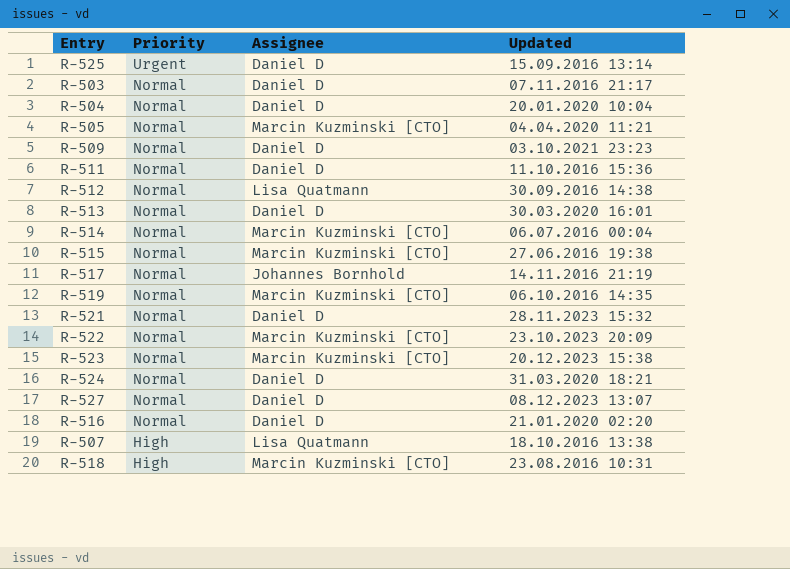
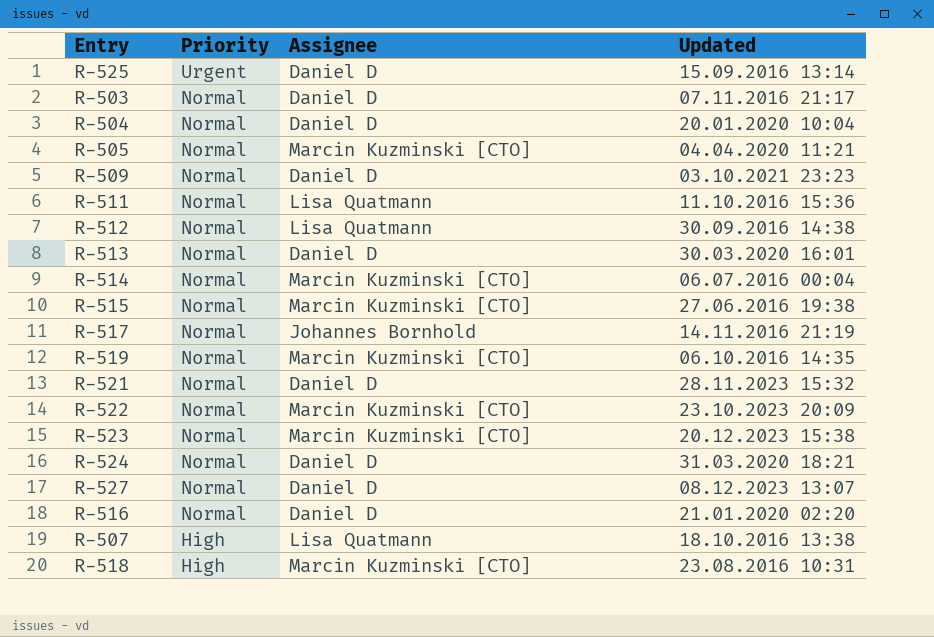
R-511 | Assignee: Daniel D -> Lisa Quatmann

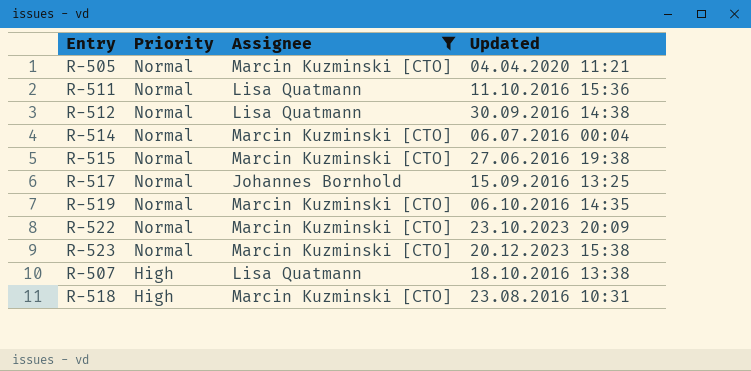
filter: none -> Assignee != Daniel D
R-517 | Updated: 14.11.2016 21:19 -> 15.09.2016 13:25

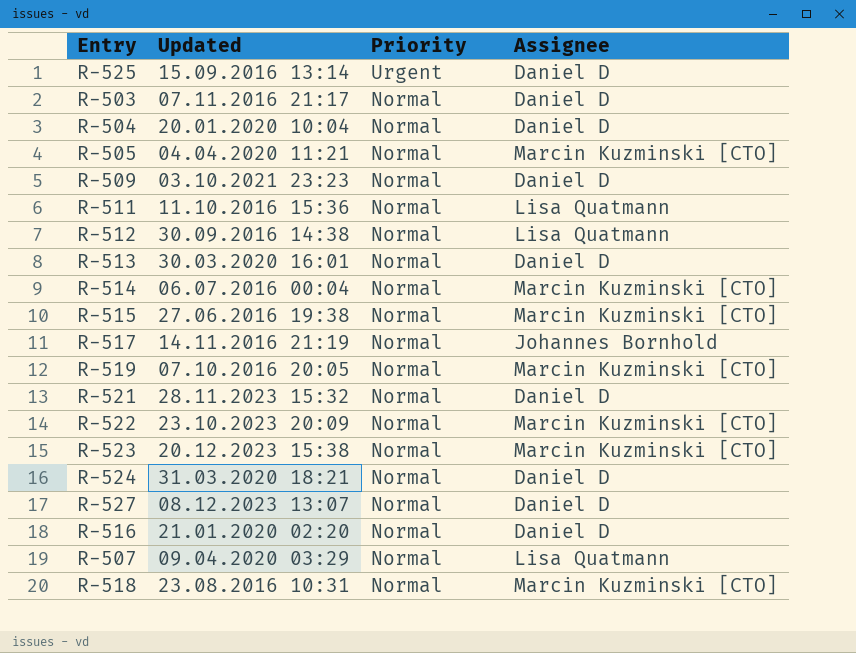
filter: Assignee != Daniel D -> none
column Updated | position: 4 -> 2
R-517 | Updated: 15.09.2016 13:25 -> 14.11.2016 21:19
R-519 | Updated: 06.10.2016 14:35 -> 07.10.2016 20:05
R-507 | Updated: 18.10.2016 13:38 -> 09.04.2020 03:29
R-507 | Priority: High -> Normal
R-518 | Priority: High -> Normal

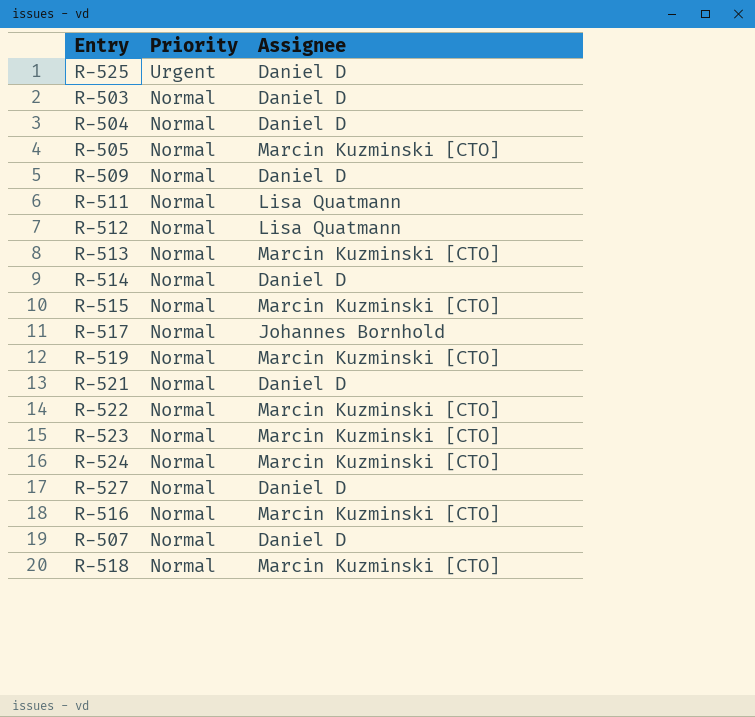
column Updated | position: 2 -> none
R-513 | Assignee: Daniel D -> Marcin Kuzminski [CTO]
R-514 | Assignee: Marcin Kuzminski [CTO] -> Daniel D
R-524 | Assignee: Daniel D -> Marcin Kuzminski [CTO]
R-516 | Assignee: Daniel D -> Marcin Kuzminski [CTO]
R-507 | Assignee: Lisa Quatmann -> Daniel D

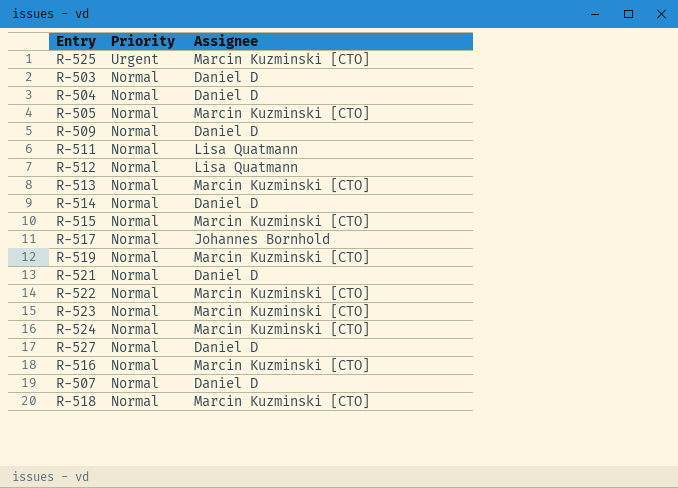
R-525 | Assignee: Daniel D -> Marcin Kuzminski [CTO]

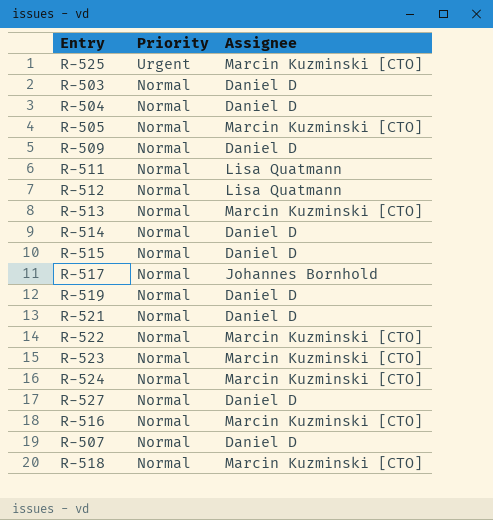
R-515 | Assignee: Marcin Kuzminski [CTO] -> Daniel D
R-519 | Assignee: Marcin Kuzminski [CTO] -> Daniel D

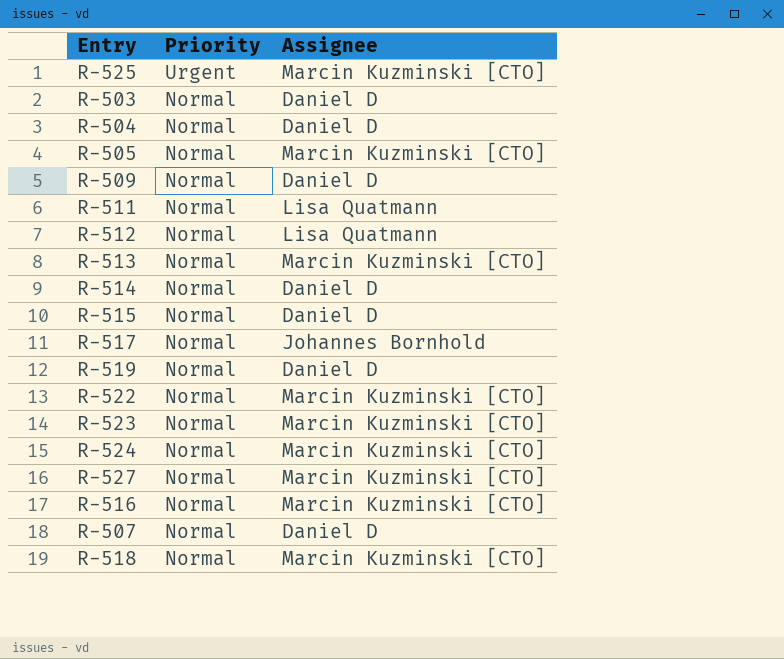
row R-521: Normal | Daniel D -> none
R-527 | Assignee: Daniel D -> Marcin Kuzminski [CTO]

